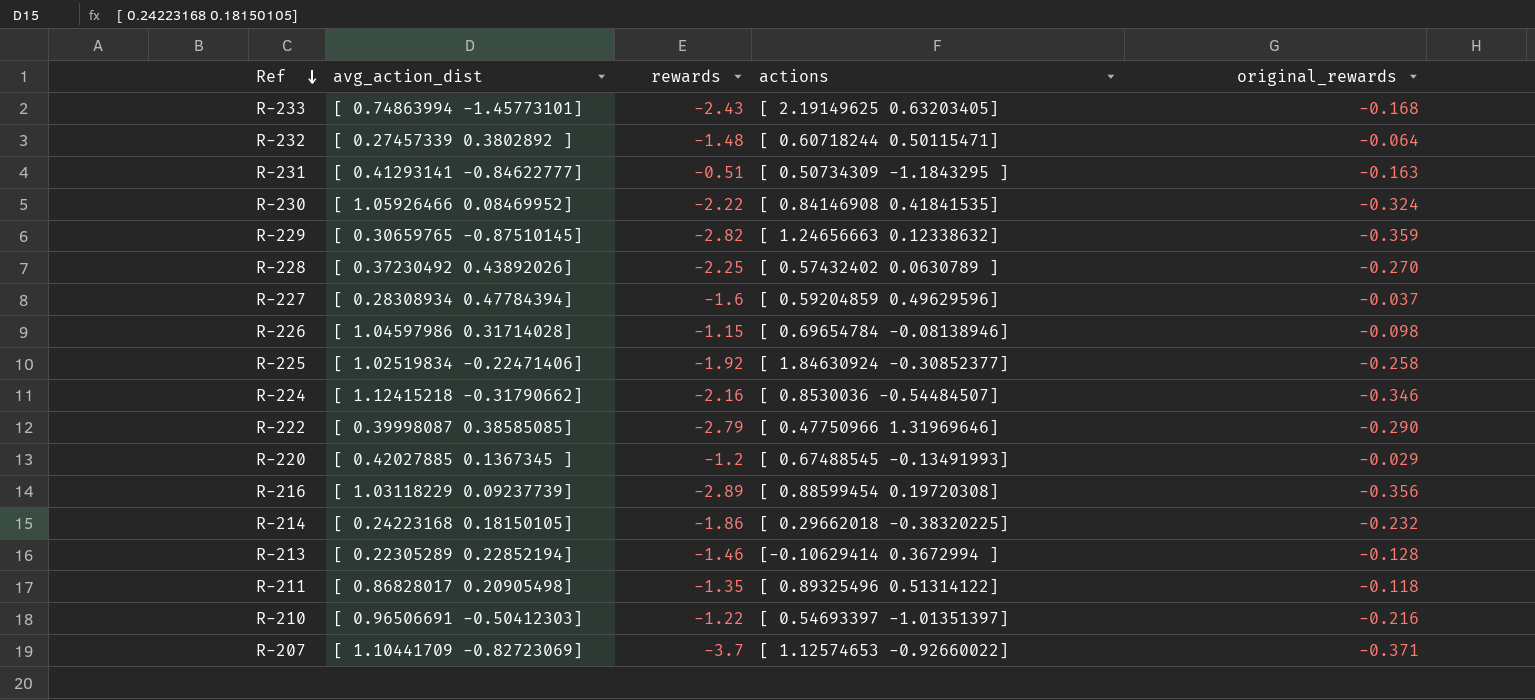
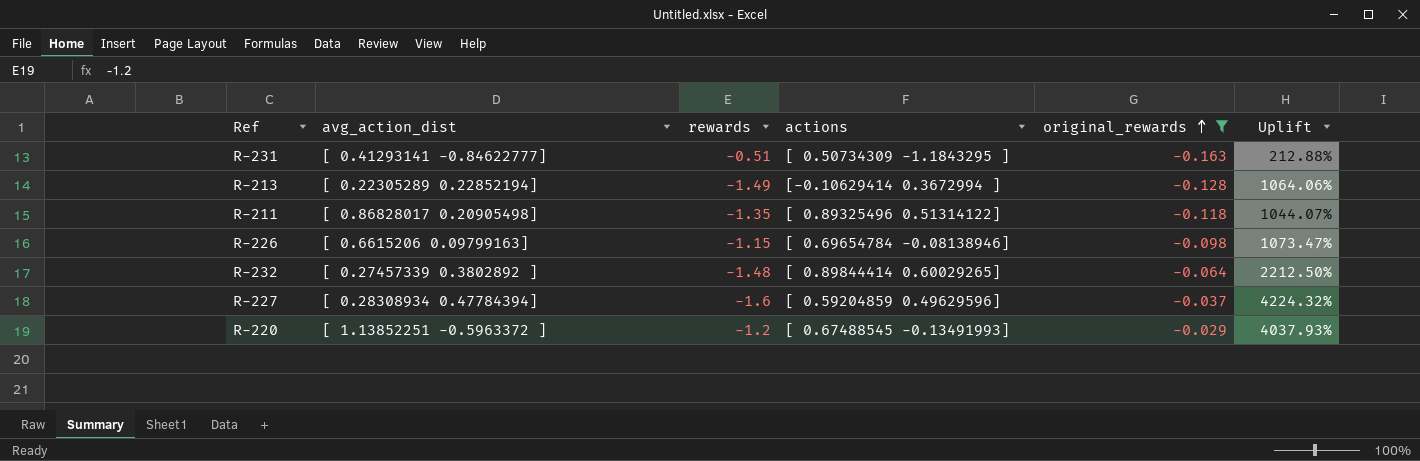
filter: none -> original_rewards >= -0.163
row order: Ref descending -> original_rewards ascending
column Uplift | formula: none -> ([rewards] - [original_rewards]) / [original_rewards]
R-213 | rewards: -1.46 -> -1.49
R-226 | avg_action_dist: [ 1.04597986 0.31714028] -> [ 0.6615206 0.09799163]
R-232 | actions: [ 0.60718244 0.50115471] -> [ 0.89844414 0.60029265]
R-220 | avg_action_dist: [ 0.42027885 0.1367345 ] -> [ 1.13852251 -0.5963372 ]

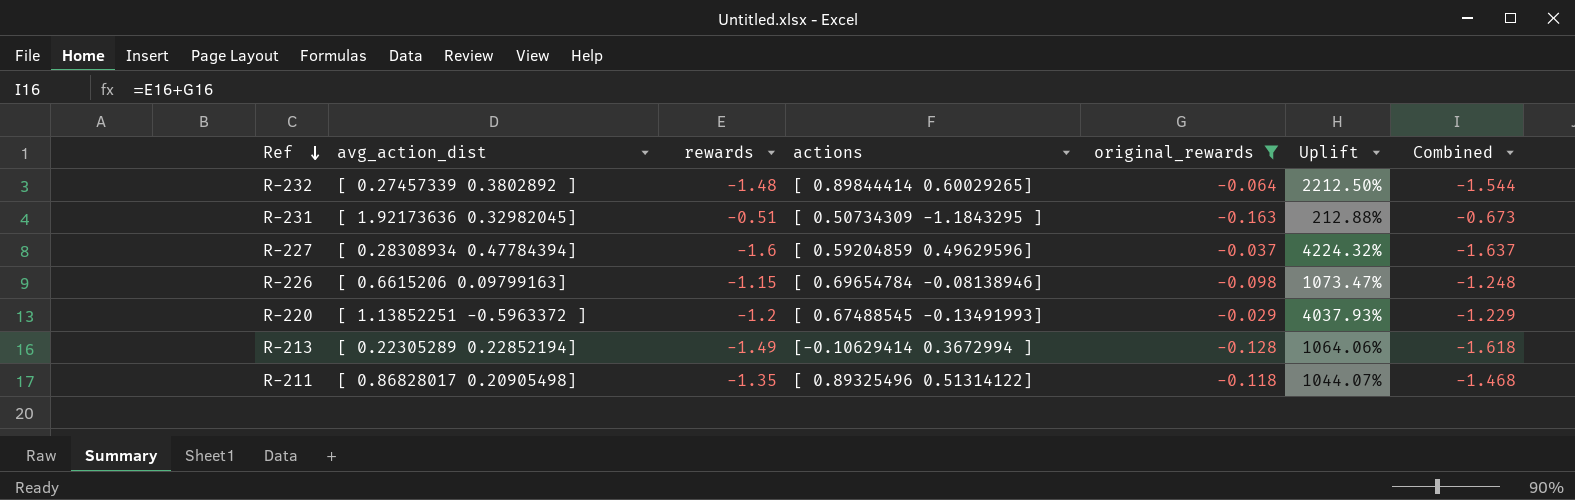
row order: original_rewards ascending -> Ref descending
column Combined | formula: none -> [rewards] + [original_rewards]
R-231 | avg_action_dist: [ 0.41293141 -0.84622777] -> [ 1.92173636 0.32982045]

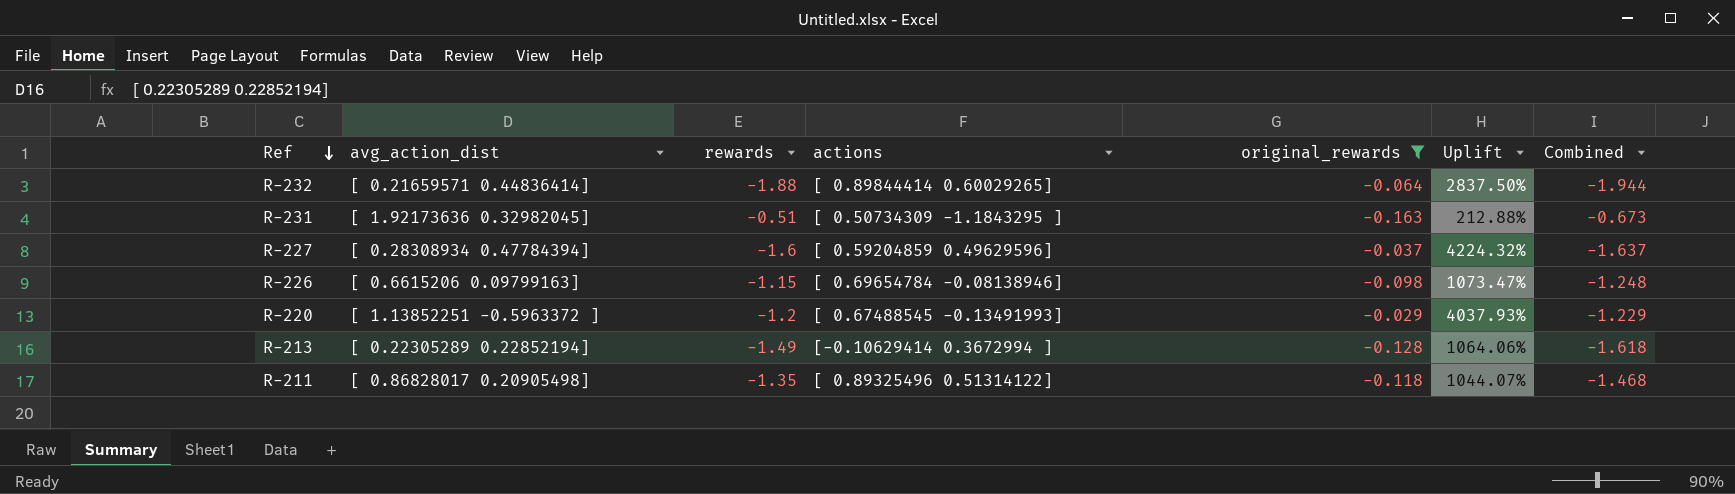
R-232 | avg_action_dist: [ 0.27457339 0.3802892 ] -> [ 0.21659571 0.44836414]
R-232 | rewards: -1.48 -> -1.88
R-232 | Uplift: 2212.50% -> 2837.50%
R-232 | Combined: -1.544 -> -1.944

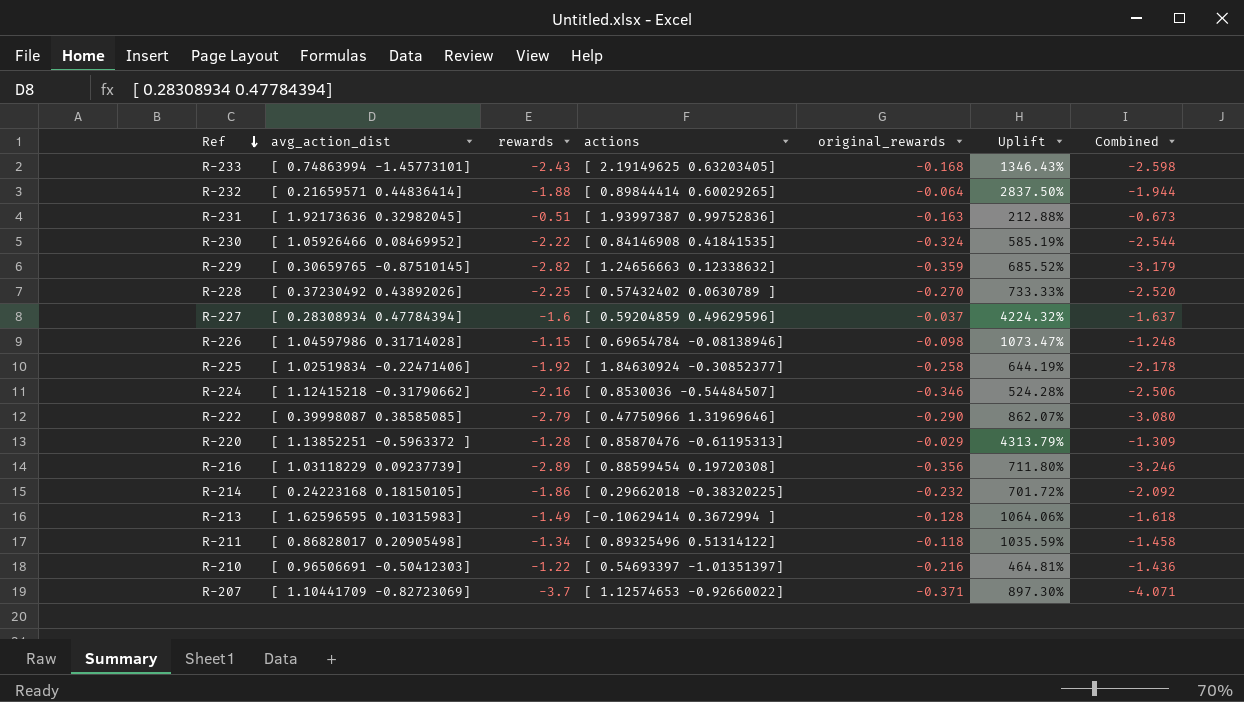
filter: original_rewards >= -0.163 -> none
R-231 | actions: [ 0.50734309 -1.1843295 ] -> [ 1.93997387 0.99752836]
R-226 | avg_action_dist: [ 0.6615206 0.09799163] -> [ 1.04597986 0.31714028]
R-220 | rewards: -1.2 -> -1.28
R-220 | actions: [ 0.67488545 -0.13491993] -> [ 0.85870476 -0.61195313]
R-220 | Uplift: 4037.93% -> 4313.79%
R-220 | Combined: -1.229 -> -1.309
R-213 | avg_action_dist: [ 0.22305289 0.22852194] -> [ 1.62596595 0.10315983]
R-211 | rewards: -1.35 -> -1.34
R-211 | Uplift: 1044.07% -> 1035.59%
R-211 | Combined: -1.468 -> -1.458

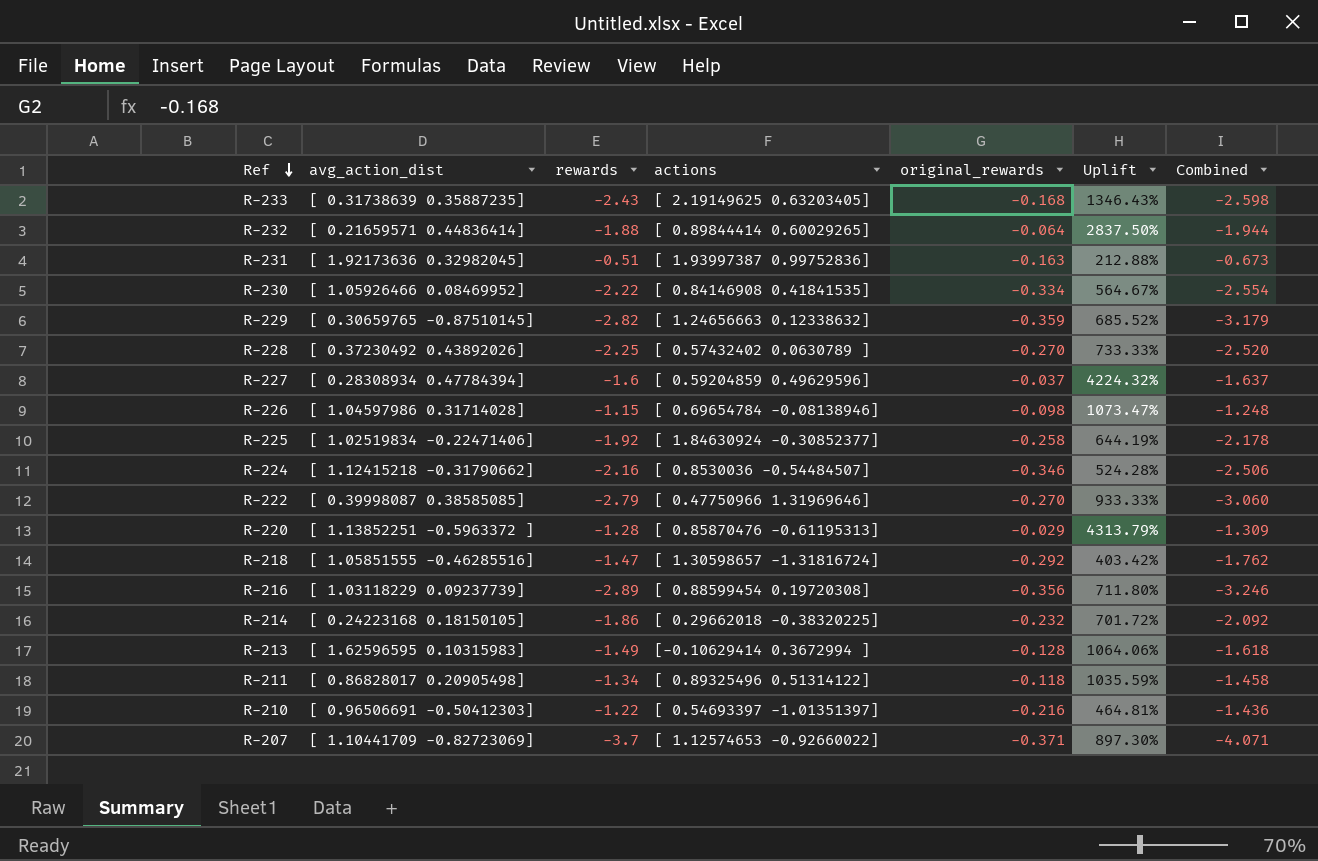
R-233 | avg_action_dist: [ 0.74863994 -1.45773101] -> [ 0.31738639 0.35887235]
R-230 | original_rewards: -0.324 -> -0.334
R-230 | Uplift: 585.19% -> 564.67%
R-230 | Combined: -2.544 -> -2.554
R-222 | original_rewards: -0.290 -> -0.270
R-222 | Uplift: 862.07% -> 933.33%
R-222 | Combined: -3.080 -> -3.060
row R-218: none -> [ 1.05851555 -0.46285516] | -1.47 | [ 1.30598657 -1.31816724] | -0.292 | 403.42% | -1.762

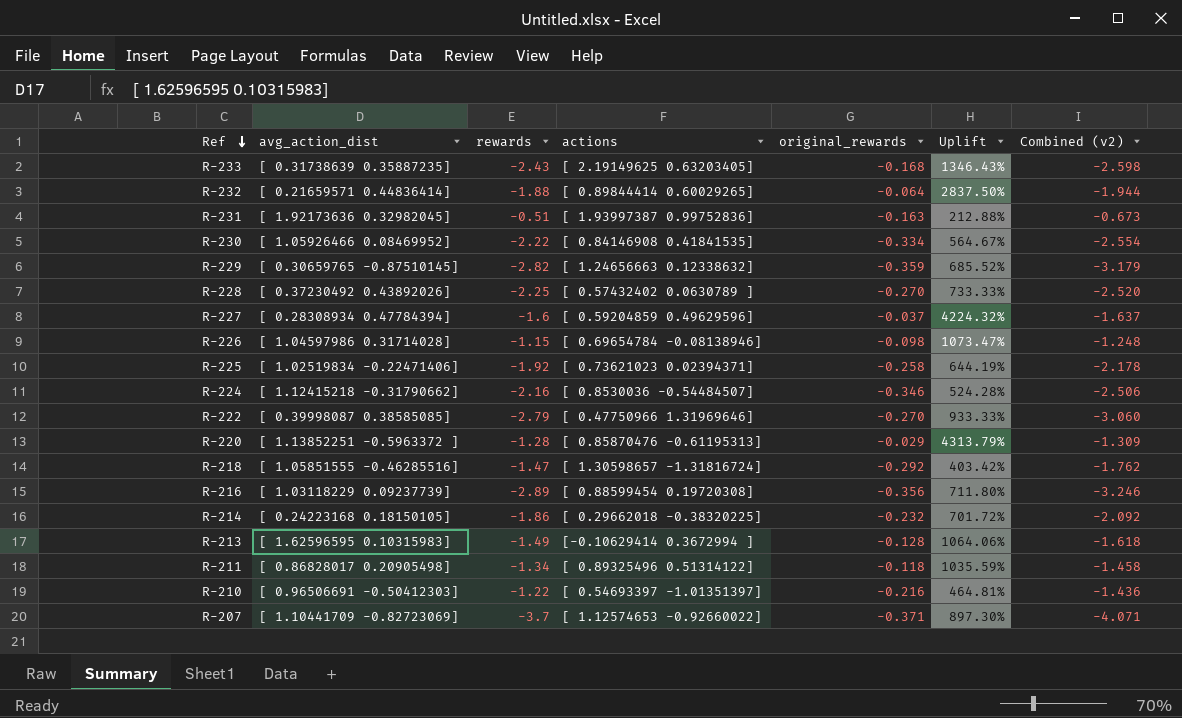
column name: Combined -> Combined (v2)
R-225 | actions: [ 1.84630924 -0.30852377] -> [ 0.73621023 0.02394371]

